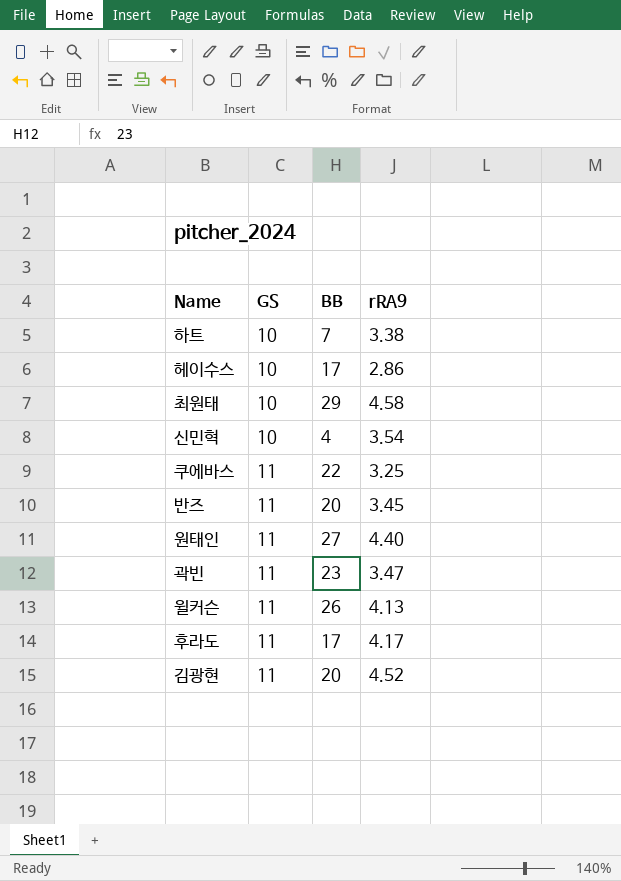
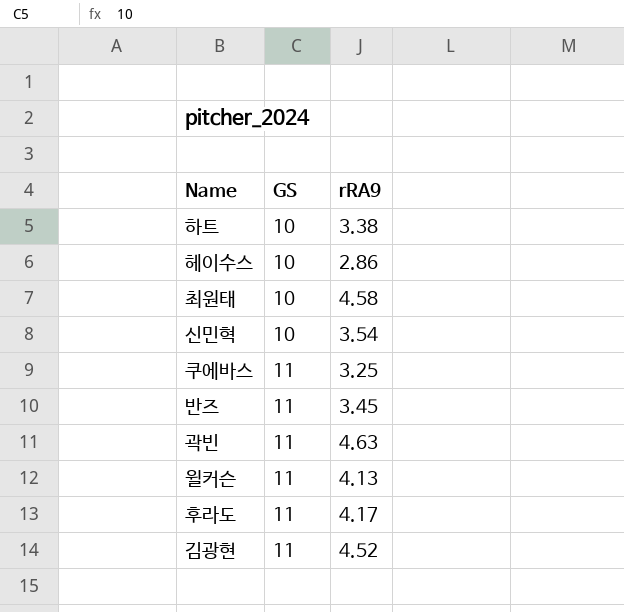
column BB | position: 3 -> none
row 원태인: 11 | 27 | 4.40 -> none
곽빈 | rRA9: 3.47 -> 4.63

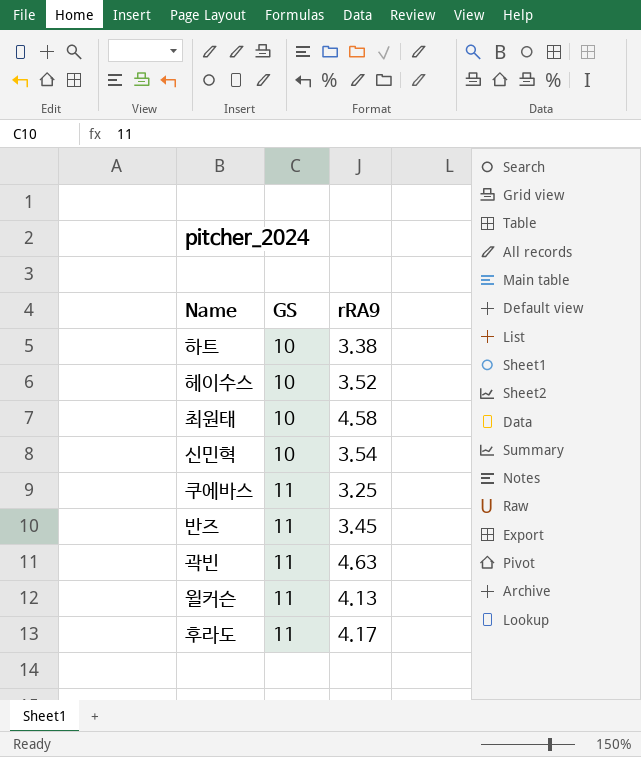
row 김광현: 11 | 4.52 -> none
헤이수스 | rRA9: 2.86 -> 3.52

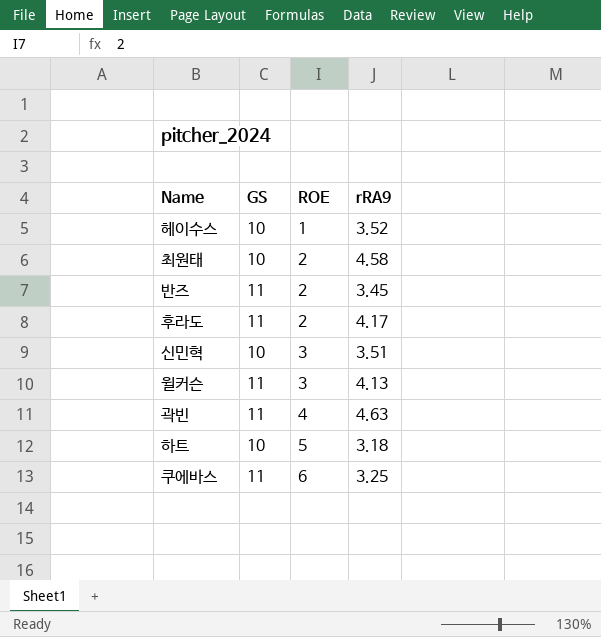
row order: GS ascending -> ROE ascending
column ROE | position: none -> 3
신민혁 | rRA9: 3.54 -> 3.51
하트 | rRA9: 3.38 -> 3.18

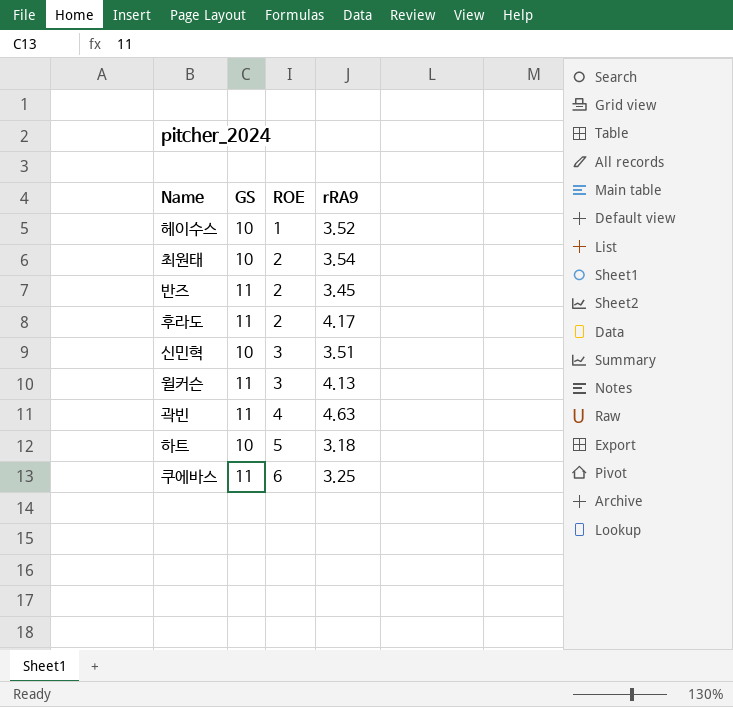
최원태 | rRA9: 4.58 -> 3.54

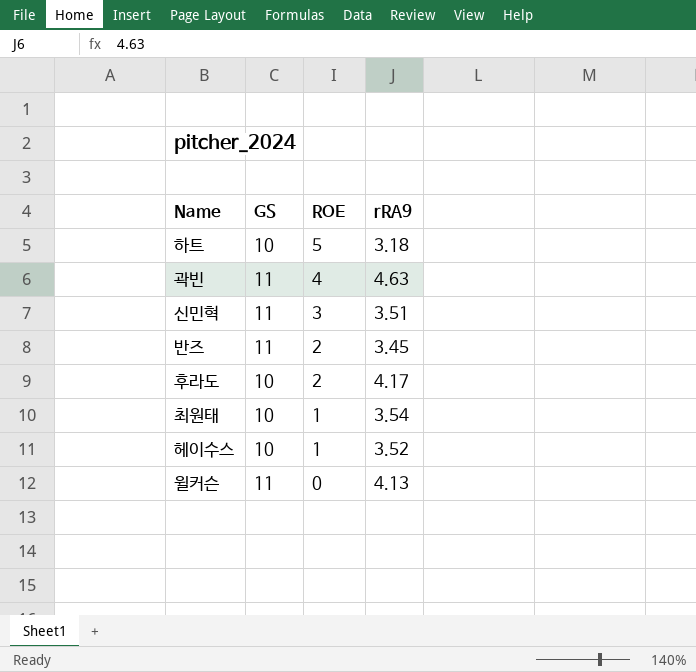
row order: ROE ascending -> ROE descending
row 쿠에바스: 11 | 6 | 3.25 -> none
신민혁 | GS: 10 -> 11
후라도 | GS: 11 -> 10
최원태 | ROE: 2 -> 1
윌커슨 | ROE: 3 -> 0

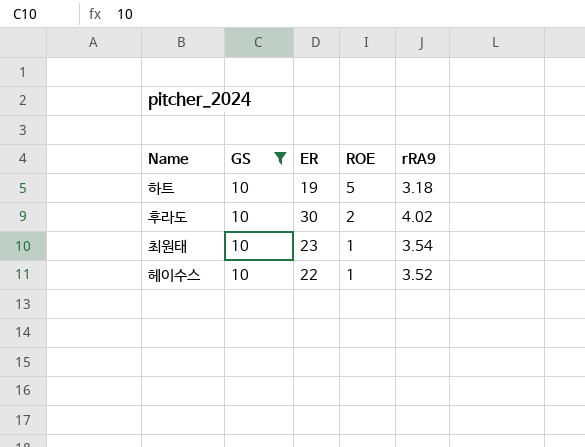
filter: none -> GS = 10
column ER | position: none -> 3
후라도 | rRA9: 4.17 -> 4.02

